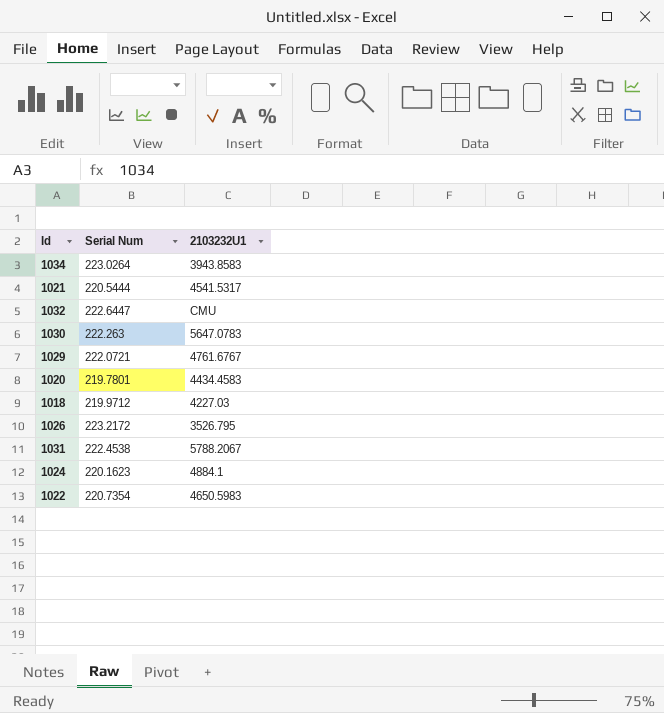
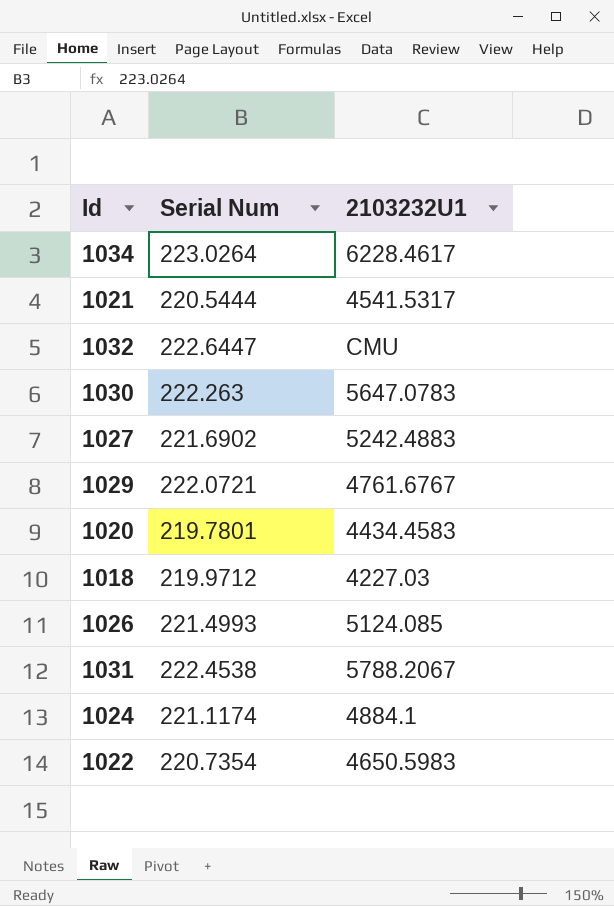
1034 | 2103232U1: 3943.8583 -> 6228.4617
row 1027: none -> 221.6902 | 5242.4883
1026 | Serial Num: 223.2172 -> 221.4993
1026 | 2103232U1: 3526.795 -> 5124.085
1024 | Serial Num: 220.1623 -> 221.1174

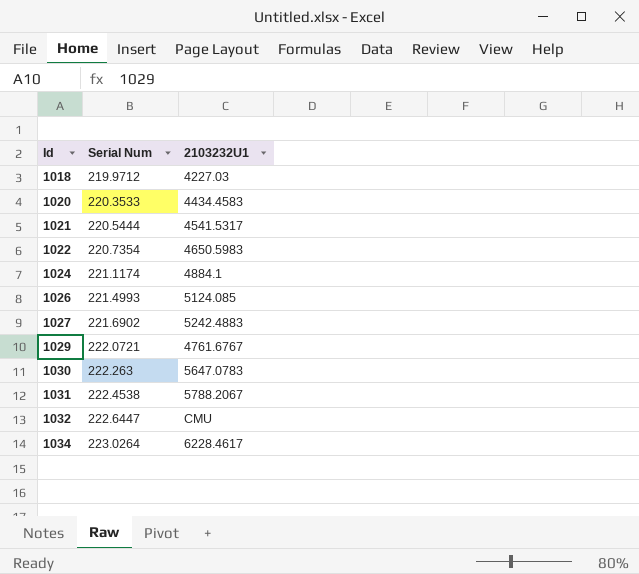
row order: none -> Id ascending
1020 | Serial Num: 219.7801 -> 220.3533

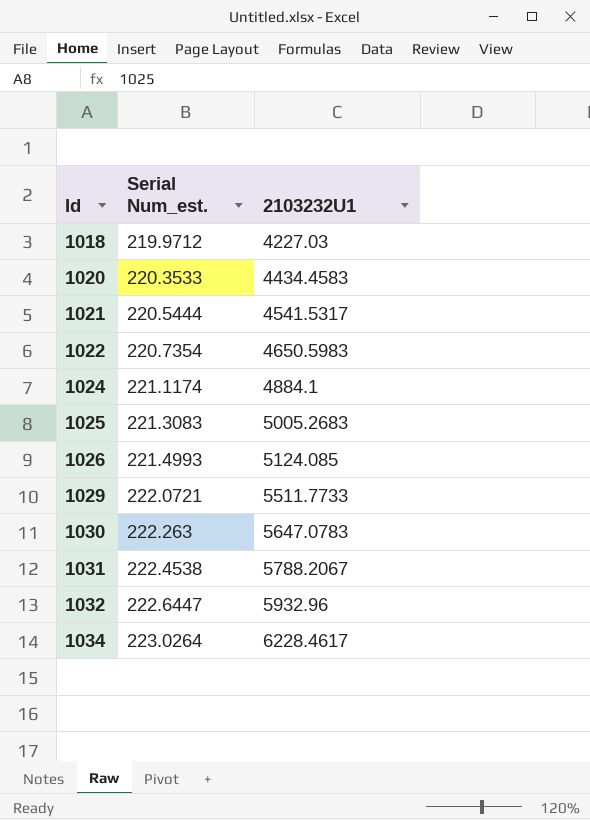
column name: Serial Num -> Serial Num_est.
row 1027: 221.6902 | 5242.4883 -> none
row 1025: none -> 221.3083 | 5005.2683
1029 | 2103232U1: 4761.6767 -> 5511.7733
1032 | 2103232U1: CMU -> 5932.96

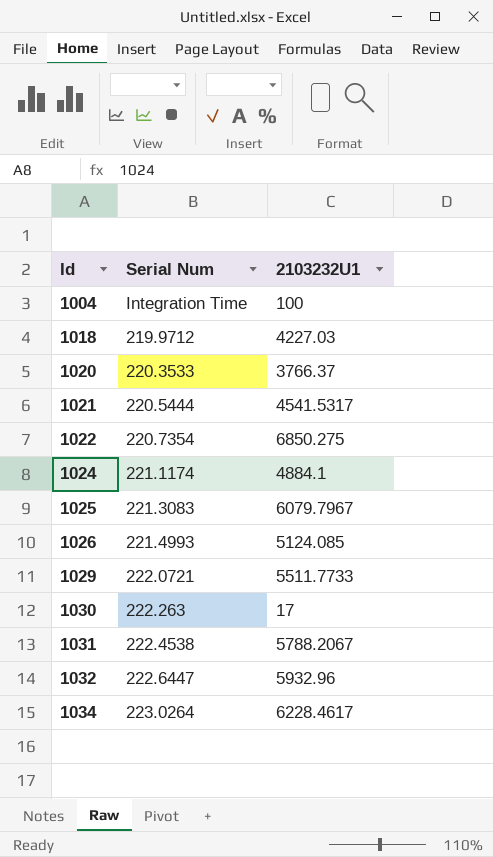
column name: Serial Num_est. -> Serial Num
row 1004: none -> Integration Time | 100
1020 | 2103232U1: 4434.4583 -> 3766.37
1022 | 2103232U1: 4650.5983 -> 6850.275
1025 | 2103232U1: 5005.2683 -> 6079.7967
1030 | 2103232U1: 5647.0783 -> 17

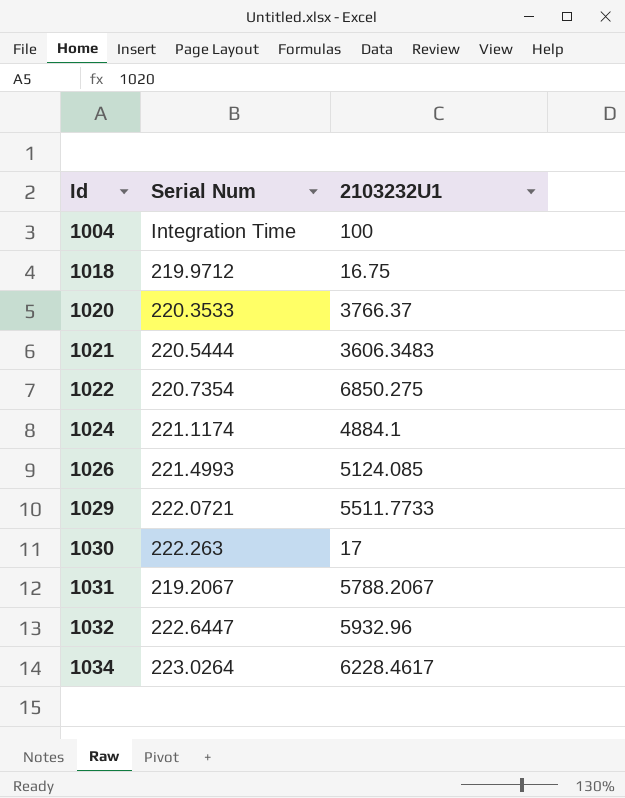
row 1025: 221.3083 | 6079.7967 -> none
1018 | 2103232U1: 4227.03 -> 16.75
1021 | 2103232U1: 4541.5317 -> 3606.3483
1031 | Serial Num: 222.4538 -> 219.2067

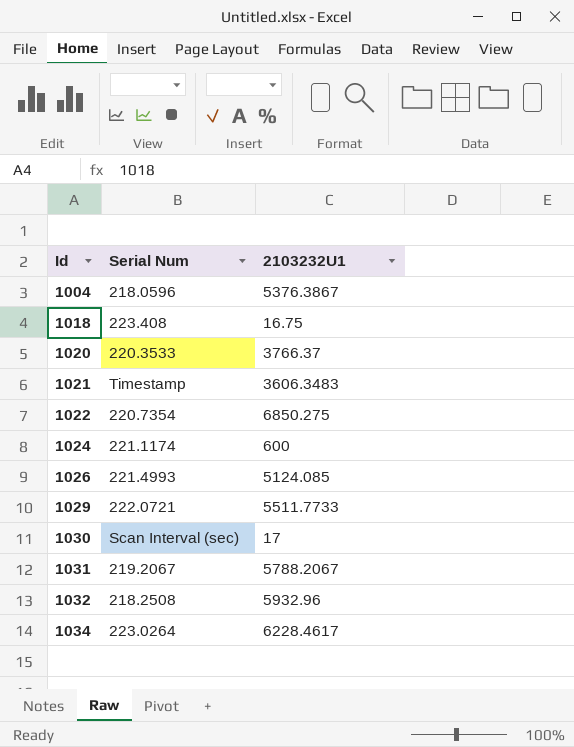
1004 | Serial Num: Integration Time -> 218.0596
1004 | 2103232U1: 100 -> 5376.3867
1018 | Serial Num: 219.9712 -> 223.408
1021 | Serial Num: 220.5444 -> Timestamp
1024 | 2103232U1: 4884.1 -> 600
1030 | Serial Num: 222.263 -> Scan Interval (sec)
1032 | Serial Num: 222.6447 -> 218.2508

